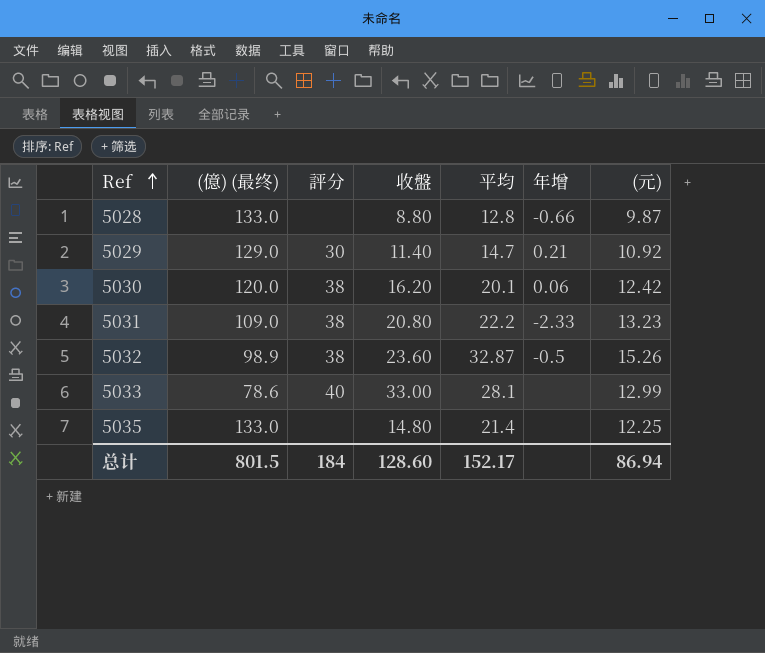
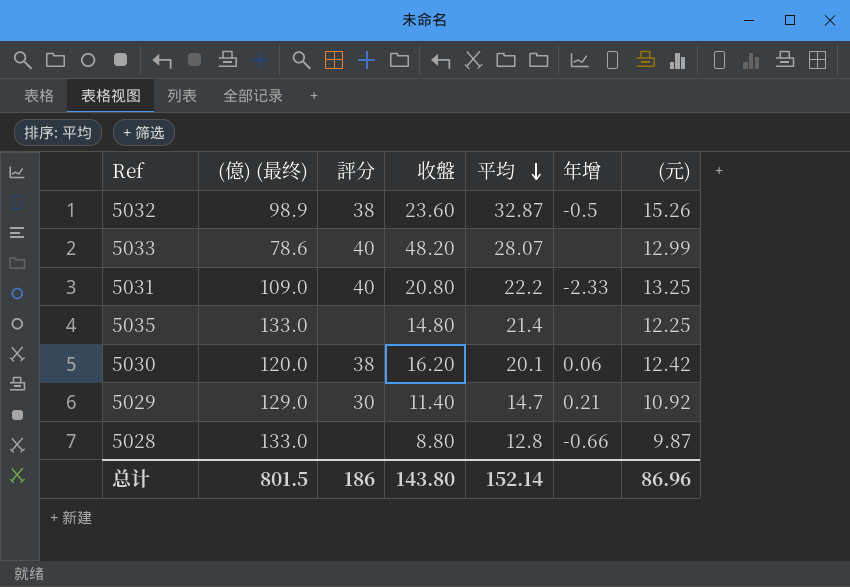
row order: Ref ascending -> 平均 descending
5033 | 收盤: 33.00 -> 48.20
5033 | 平均: 28.1 -> 28.07
5031 | 評分: 38 -> 40
5031 | (元): 13.23 -> 13.25
总计 | 評分: 184 -> 186
总计 | 收盤: 128.60 -> 143.80
总计 | 平均: 152.17 -> 152.14
总计 | (元): 86.94 -> 86.96

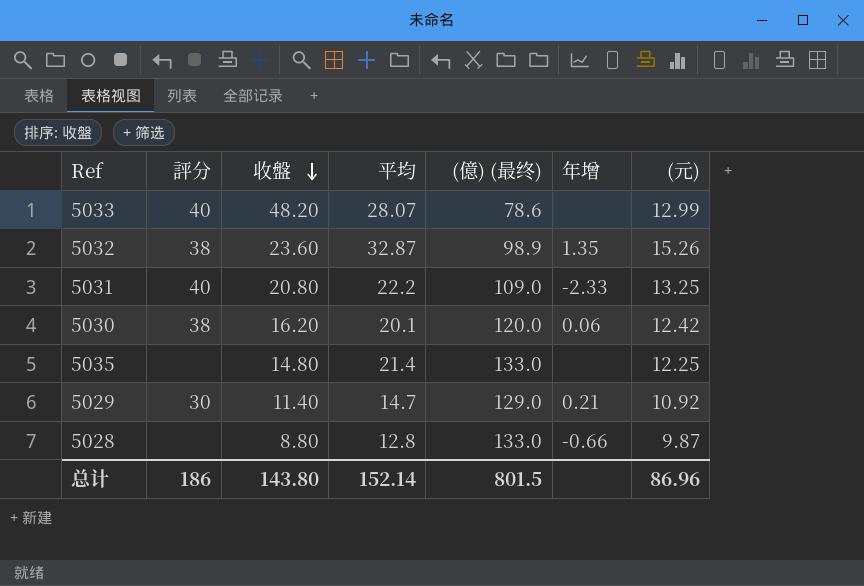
row order: 平均 descending -> 收盤 descending
column (億) (最终) | position: 2 -> 5
5032 | 年增: -0.5 -> 1.35

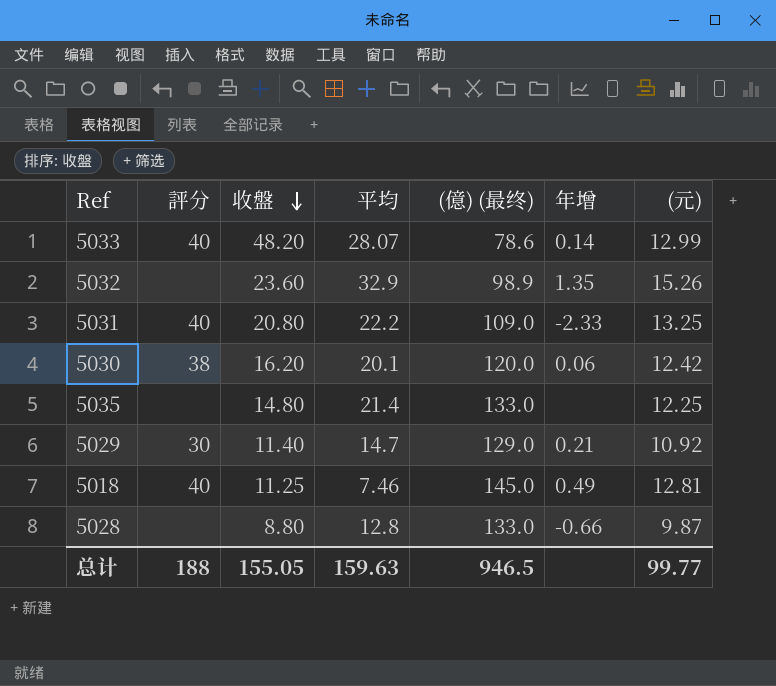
5033 | 年增: none -> 0.14
5032 | 評分: 38 -> none
5032 | 平均: 32.87 -> 32.9
row 5018: none -> 40 | 11.25 | 7.46 | 145.0 | 0.49 | 12.81
总计 | 評分: 186 -> 188
总计 | 收盤: 143.80 -> 155.05
总计 | 平均: 152.14 -> 159.63
总计 | (億) (最终): 801.5 -> 946.5
总计 | (元): 86.96 -> 99.77

